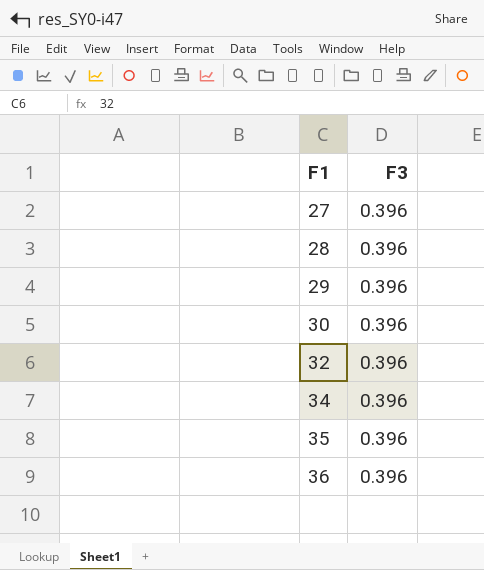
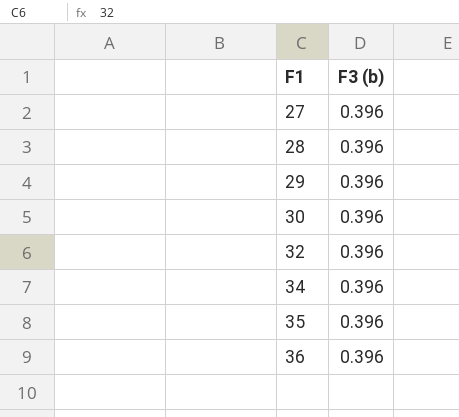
column name: F3 -> F3 (b)

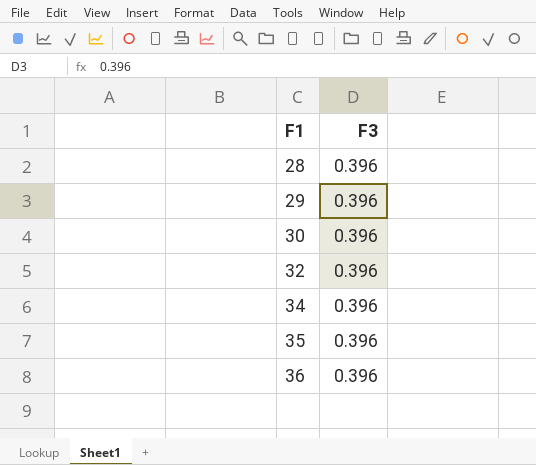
column name: F3 (b) -> F3
row 27: 0.396 -> none

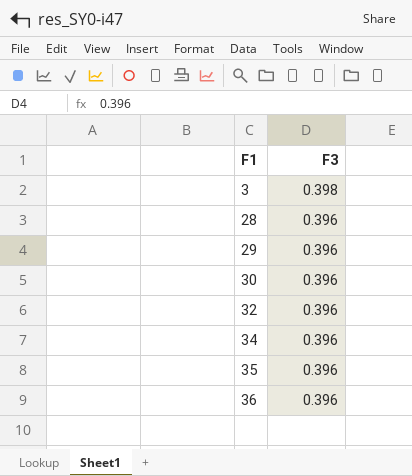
row 3: none -> 0.398

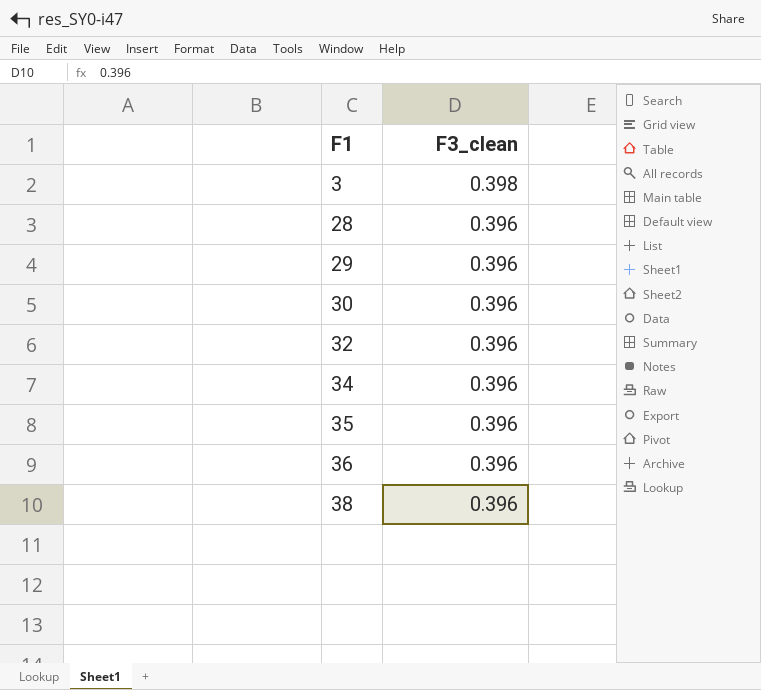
column name: F3 -> F3_clean
row 38: none -> 0.396

